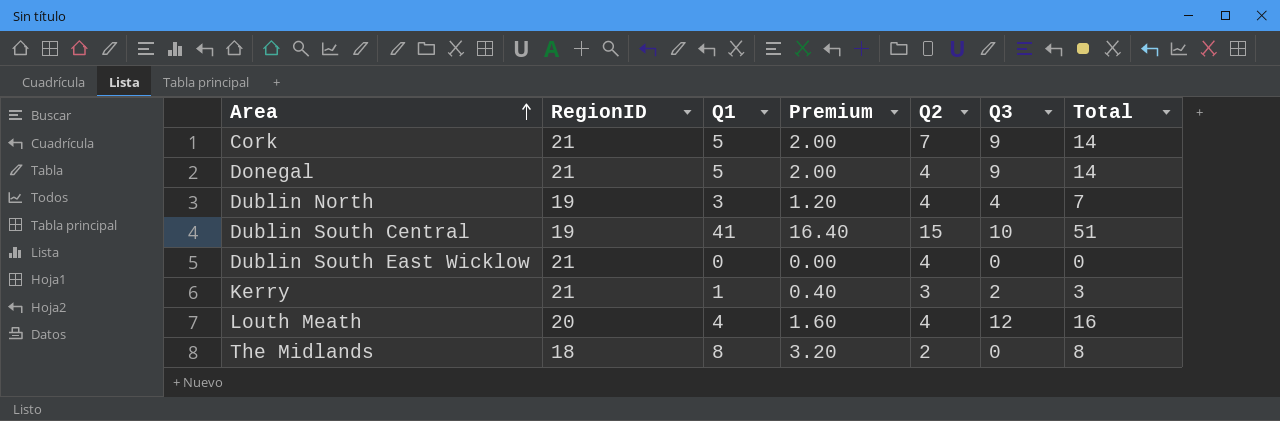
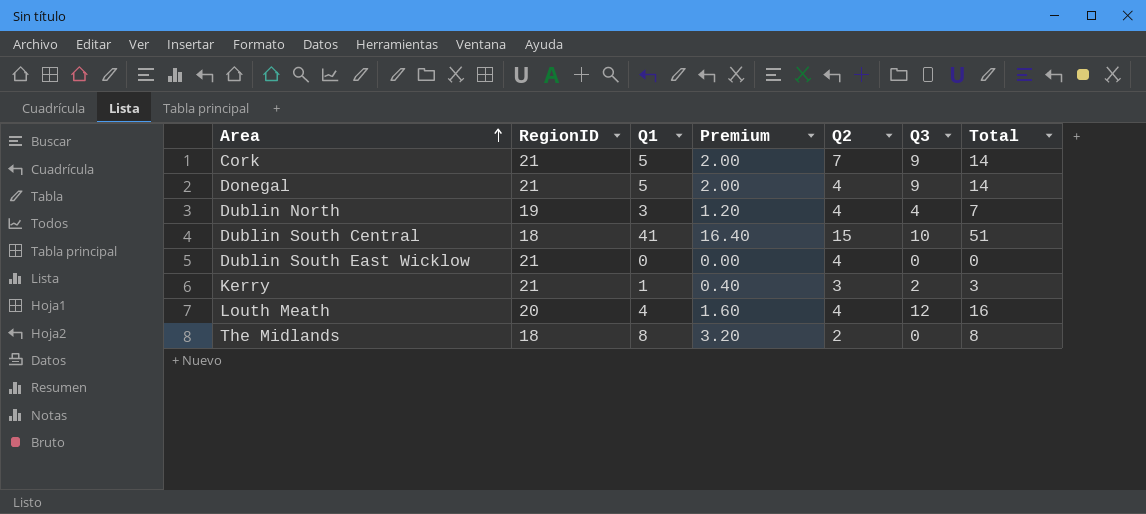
Dublin South Central | RegionID: 19 -> 18

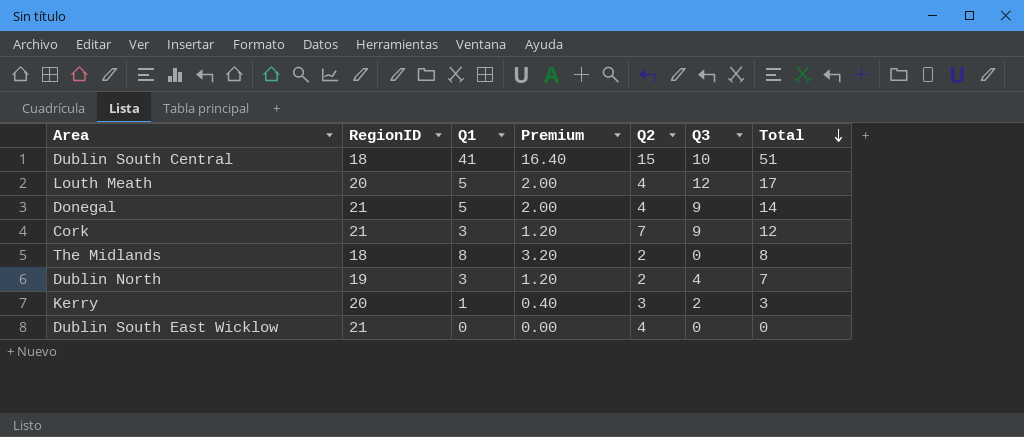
row order: Area ascending -> Total descending
Louth Meath | Q1: 4 -> 5
Louth Meath | Premium: 1.60 -> 2.00
Louth Meath | Total: 16 -> 17
Cork | Q1: 5 -> 3
Cork | Premium: 2.00 -> 1.20
Cork | Total: 14 -> 12
Dublin North | Q2: 4 -> 2
Kerry | RegionID: 21 -> 20

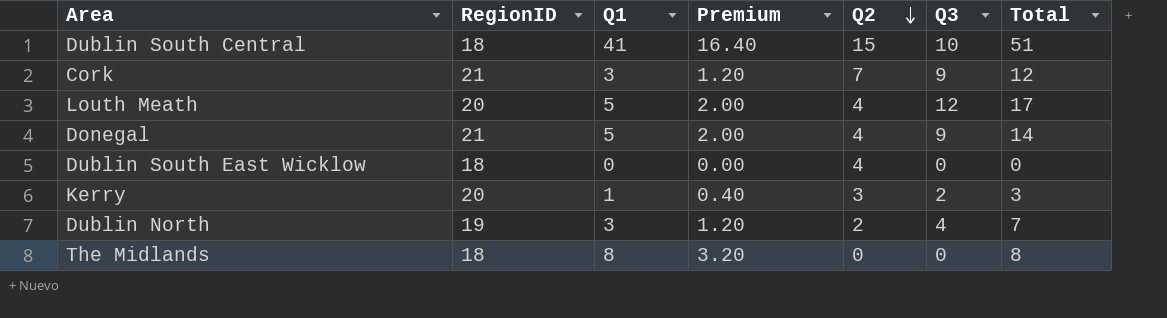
row order: Total descending -> Q2 descending
Dublin South East Wicklow | RegionID: 21 -> 18
The Midlands | Q2: 2 -> 0

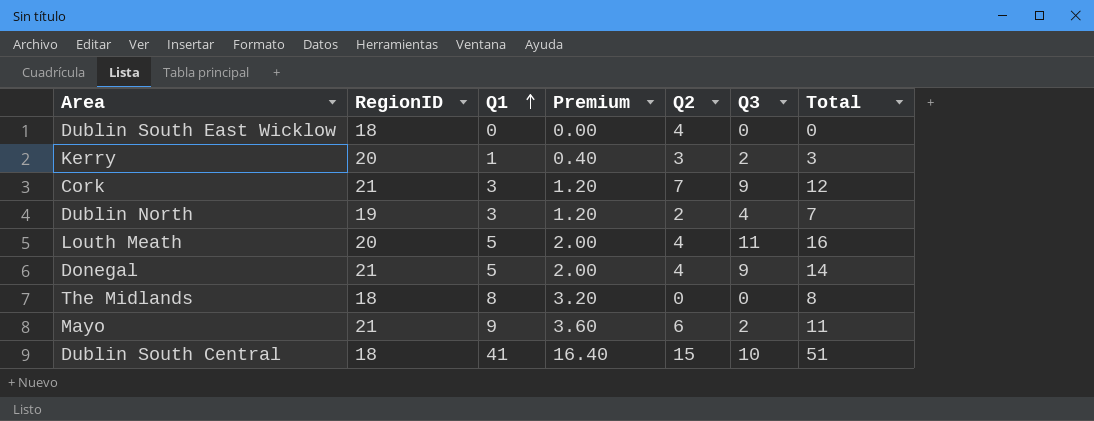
row order: Q2 descending -> Q1 ascending
Louth Meath | Q3: 12 -> 11
Louth Meath | Total: 17 -> 16
row Mayo: none -> 21 | 9 | 3.60 | 6 | 2 | 11

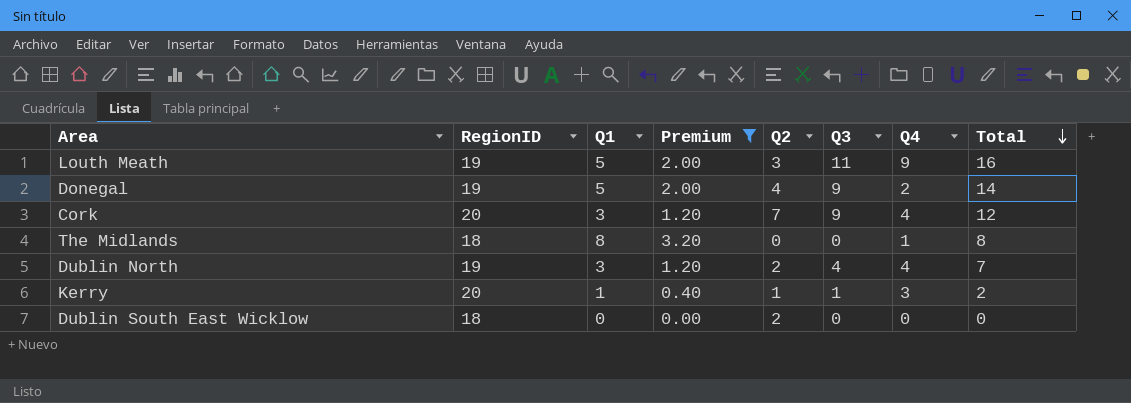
filter: none -> Premium <= 3.20
row order: Q1 ascending -> Total descending
column Q4 | position: none -> 7
Louth Meath | RegionID: 20 -> 19
Louth Meath | Q2: 4 -> 3
Donegal | RegionID: 21 -> 19
Cork | RegionID: 21 -> 20
Kerry | Q2: 3 -> 1
Kerry | Q3: 2 -> 1
Kerry | Total: 3 -> 2
Dublin South East Wicklow | Q2: 4 -> 2

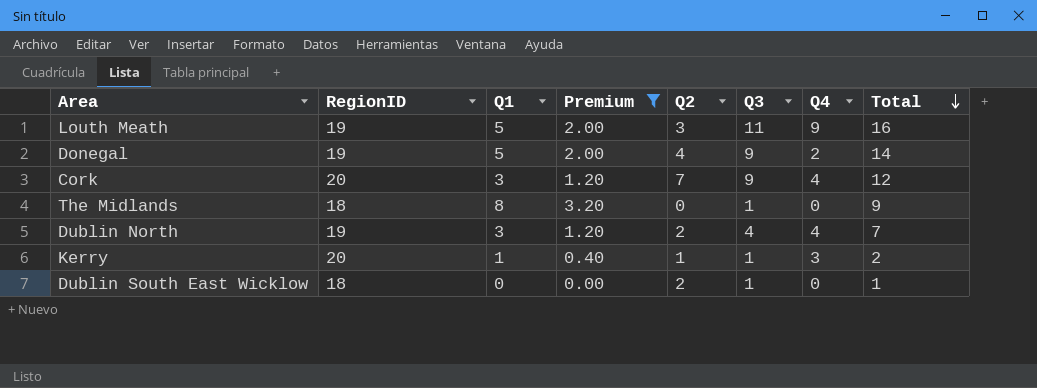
The Midlands | Q3: 0 -> 1
The Midlands | Q4: 1 -> 0
The Midlands | Total: 8 -> 9
Dublin South East Wicklow | Q3: 0 -> 1
Dublin South East Wicklow | Total: 0 -> 1

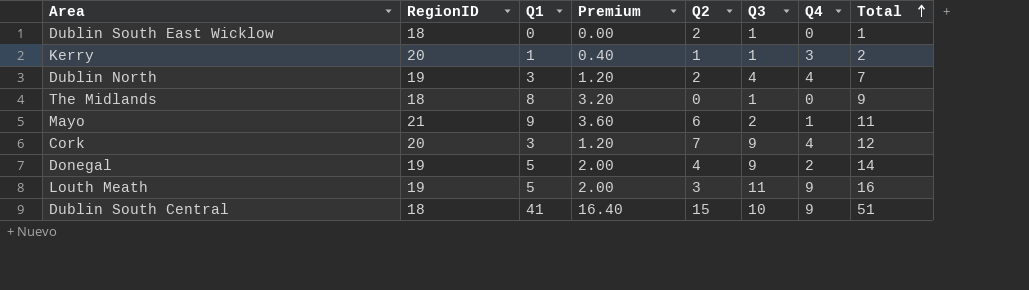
filter: Premium <= 3.20 -> none
row order: Total descending -> Total ascending

